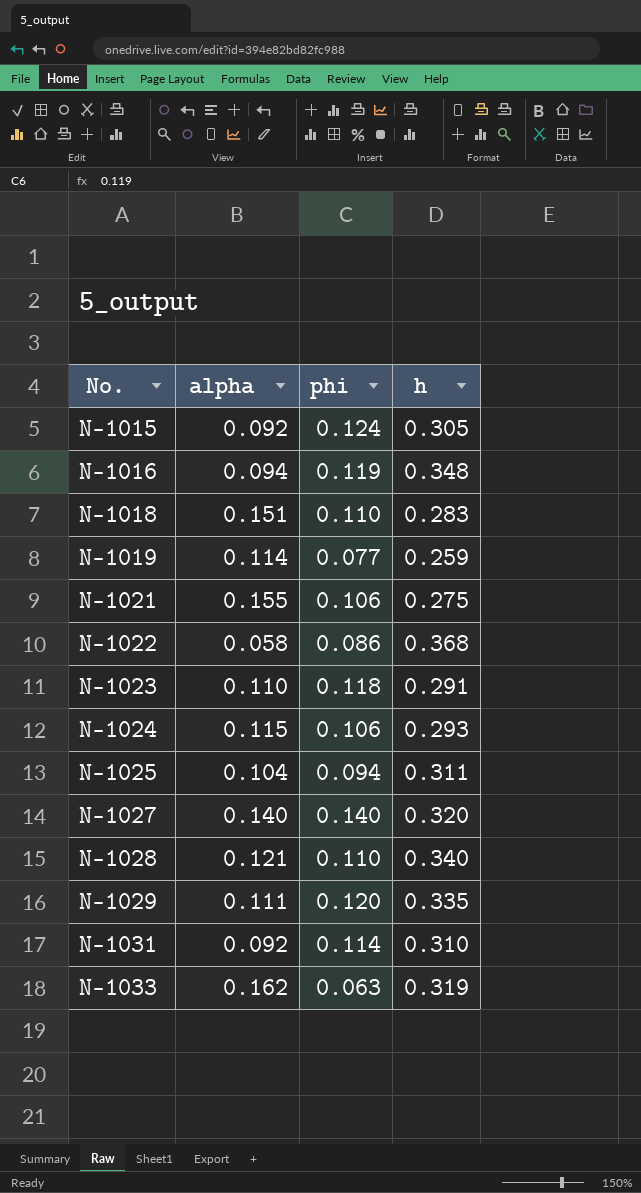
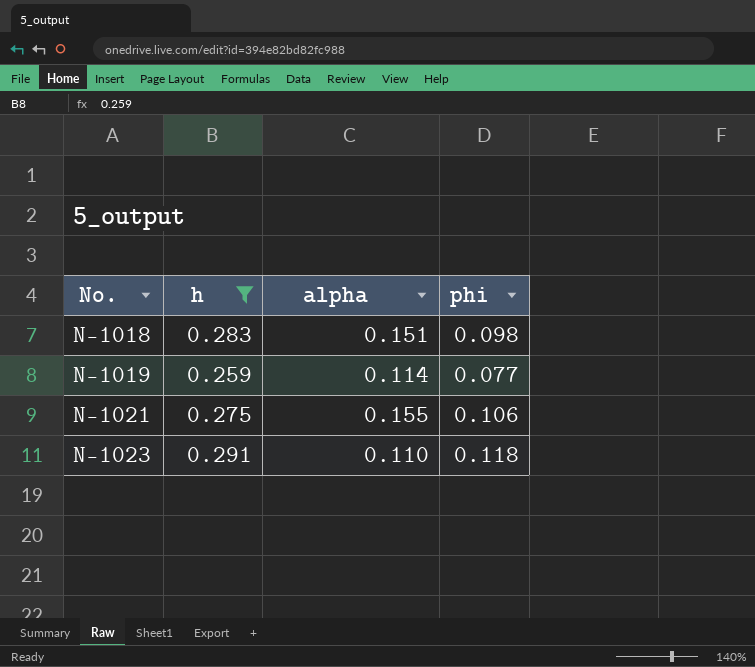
filter: none -> h <= 0.291
column h | position: 4 -> 2
N-1018 | phi: 0.110 -> 0.098

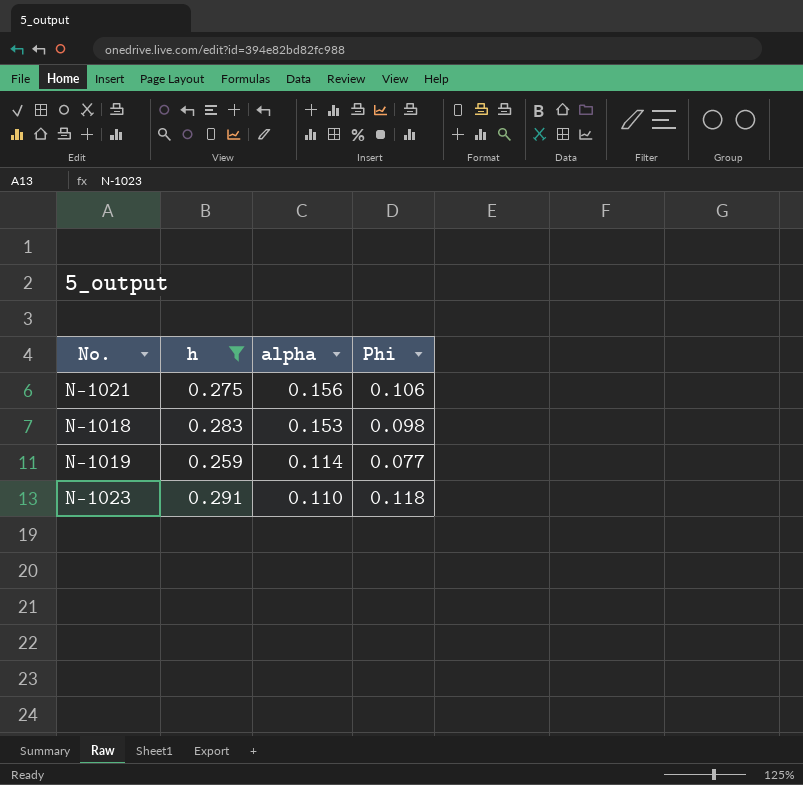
row order: No. ascending -> alpha descending
column name: phi -> Phi
N-1021 | alpha: 0.155 -> 0.156
N-1018 | alpha: 0.151 -> 0.153

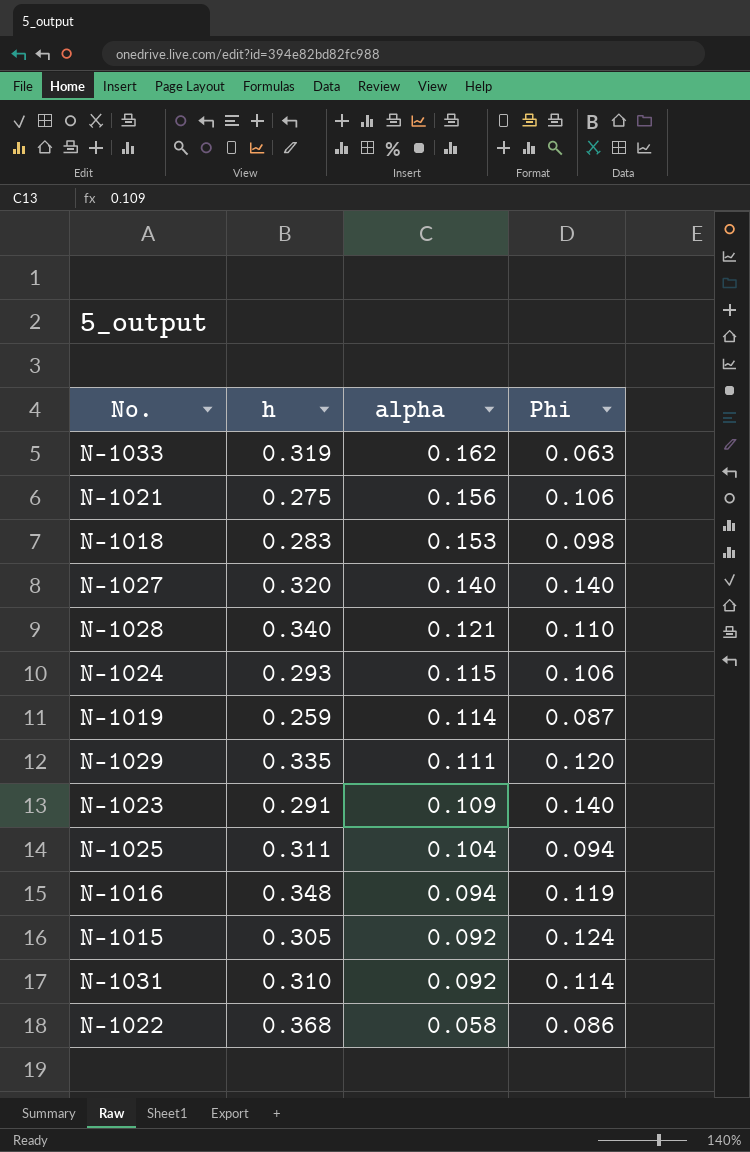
filter: h <= 0.291 -> none
N-1019 | Phi: 0.077 -> 0.087
N-1023 | alpha: 0.110 -> 0.109
N-1023 | Phi: 0.118 -> 0.140

